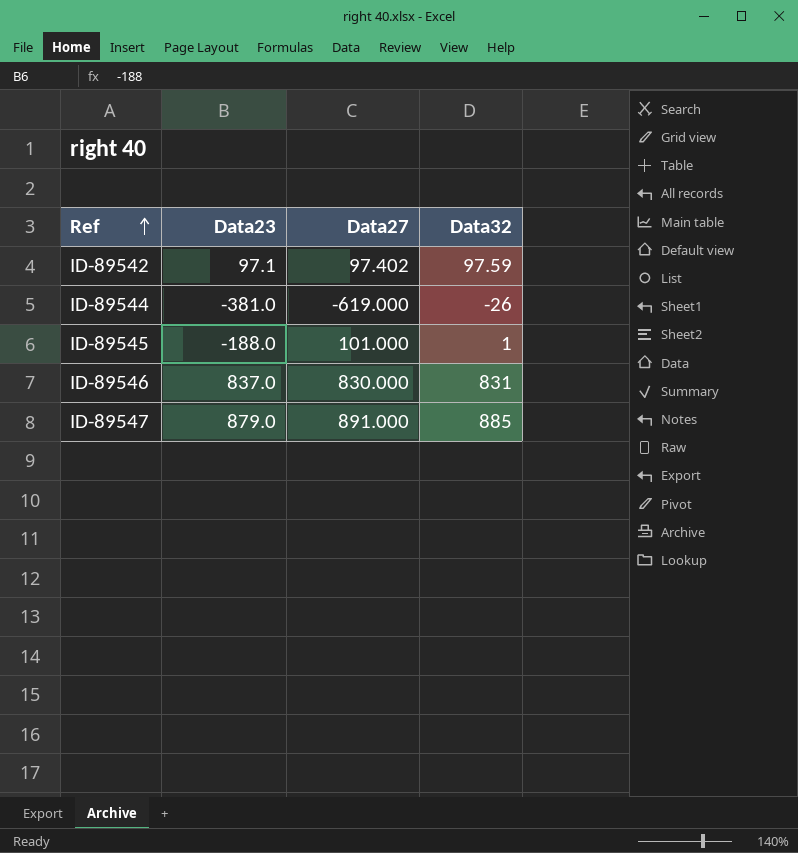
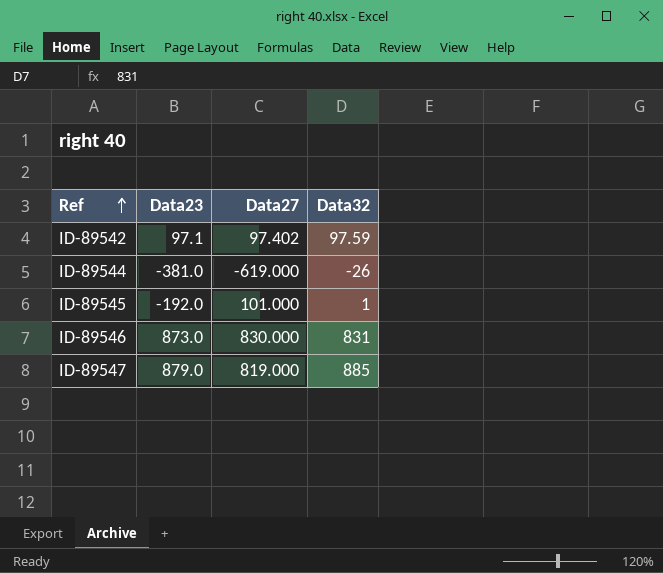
ID-89545 | Data23: -188.0 -> -192.0
ID-89546 | Data23: 837.0 -> 873.0
ID-89547 | Data27: 891.000 -> 819.000

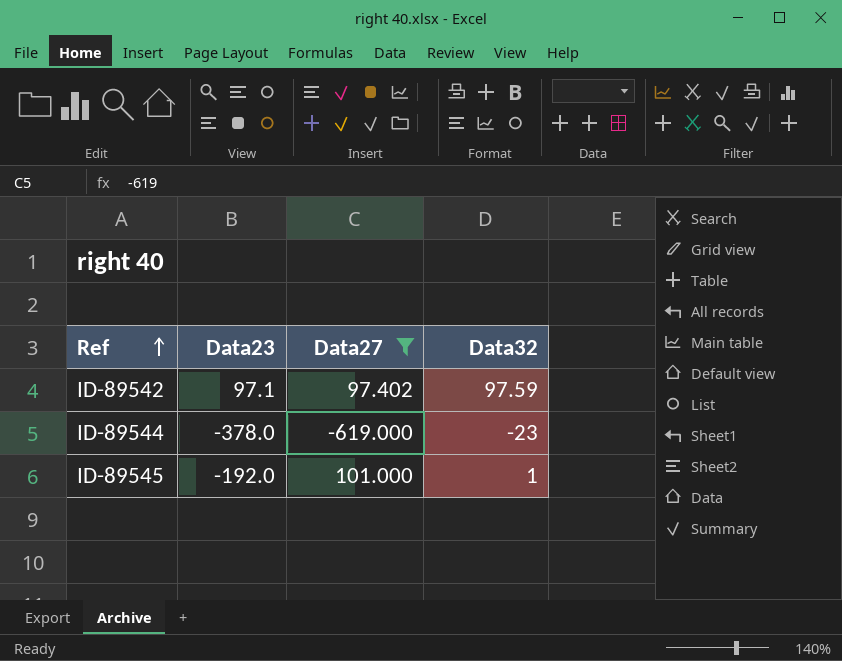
filter: none -> Data27 <= 101.000
ID-89544 | Data23: -381.0 -> -378.0
ID-89544 | Data32: -26 -> -23

